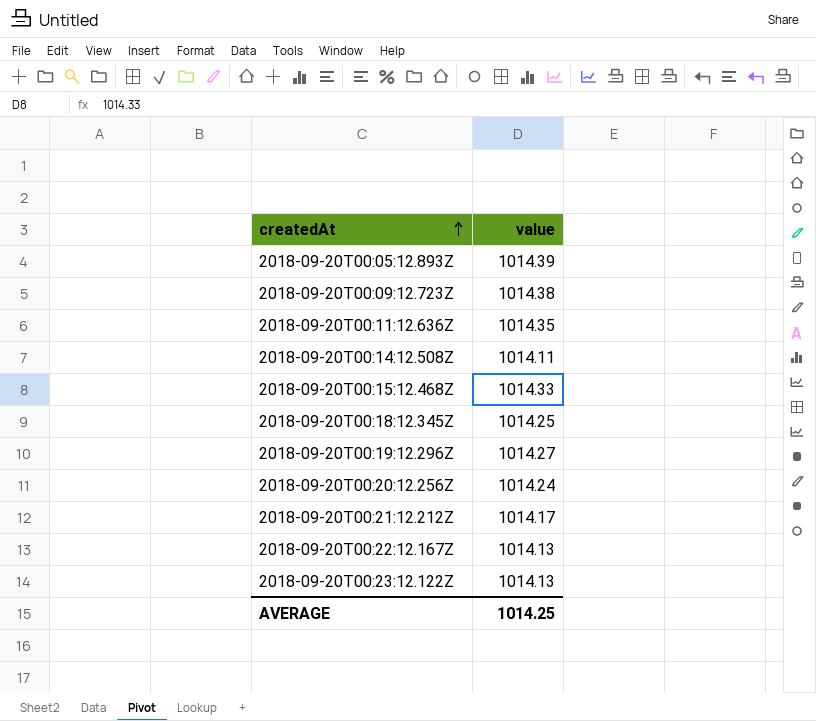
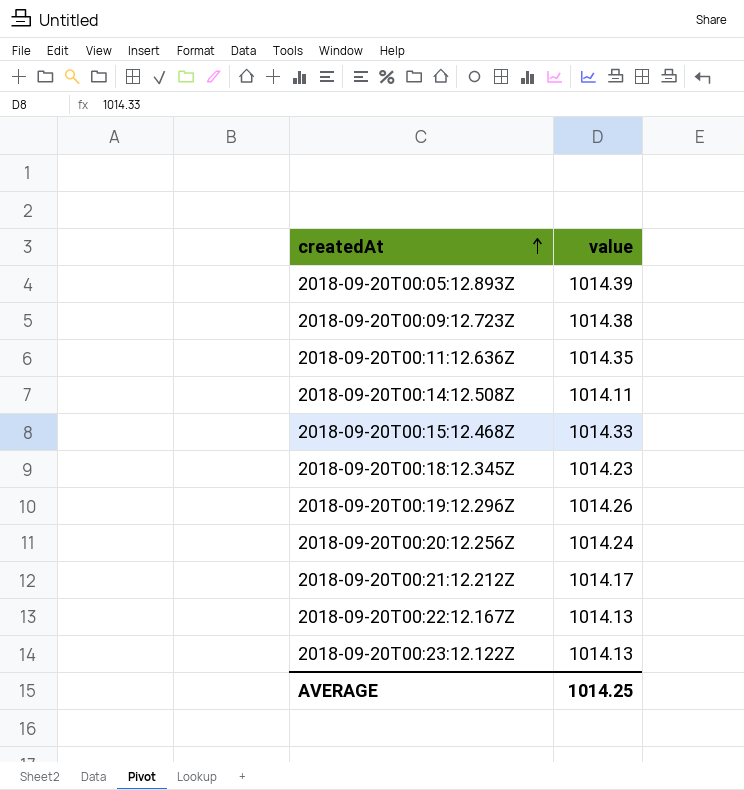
2018-09-20T00:18:12.345Z | value: 1014.25 -> 1014.23
2018-09-20T00:19:12.296Z | value: 1014.27 -> 1014.26

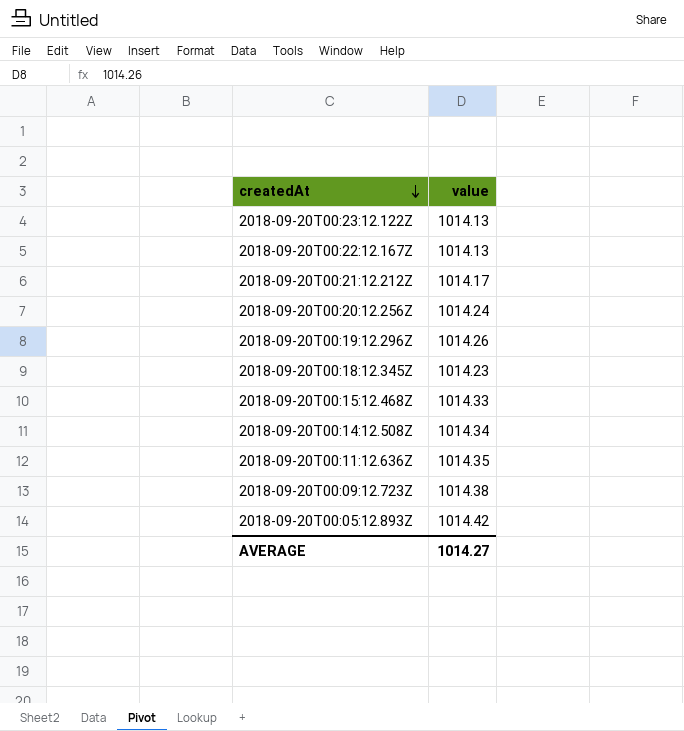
row order: createdAt ascending -> createdAt descending
2018-09-20T00:14:12.508Z | value: 1014.11 -> 1014.34
2018-09-20T00:05:12.893Z | value: 1014.39 -> 1014.42
AVERAGE | value: 1014.25 -> 1014.27

